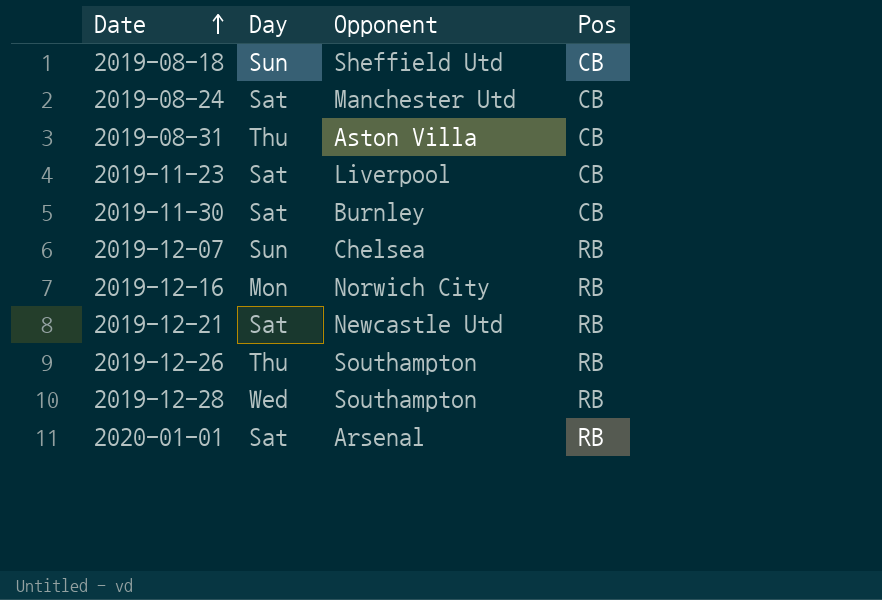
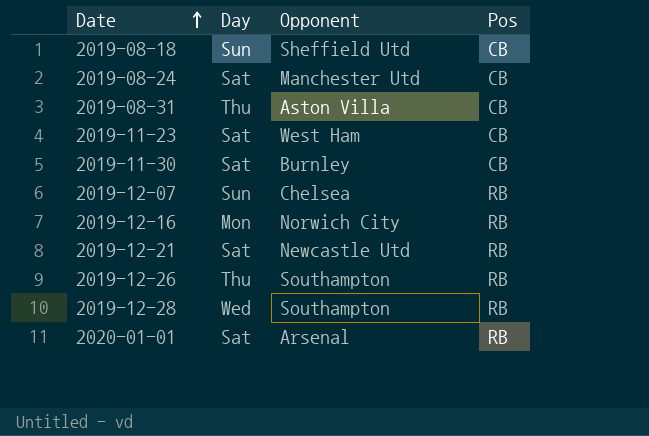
2019-11-23 | Opponent: Liverpool -> West Ham

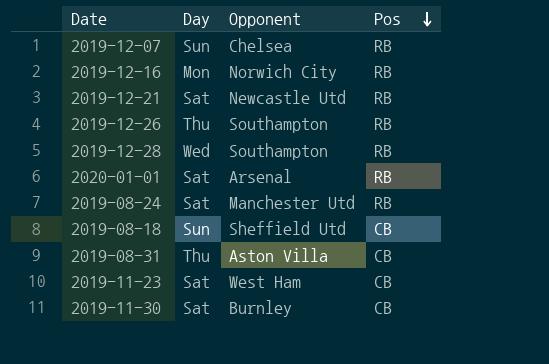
row order: Date ascending -> Pos descending
2019-08-24 | Pos: CB -> RB

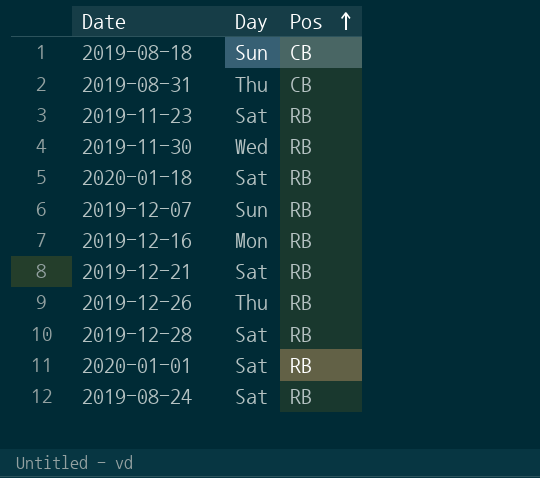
row order: Pos descending -> Pos ascending
column Opponent | position: 3 -> none
2019-11-23 | Pos: CB -> RB
2019-11-30 | Day: Sat -> Wed
2019-11-30 | Pos: CB -> RB
row 2020-01-18: none -> Sat | RB
2019-12-28 | Day: Wed -> Sat

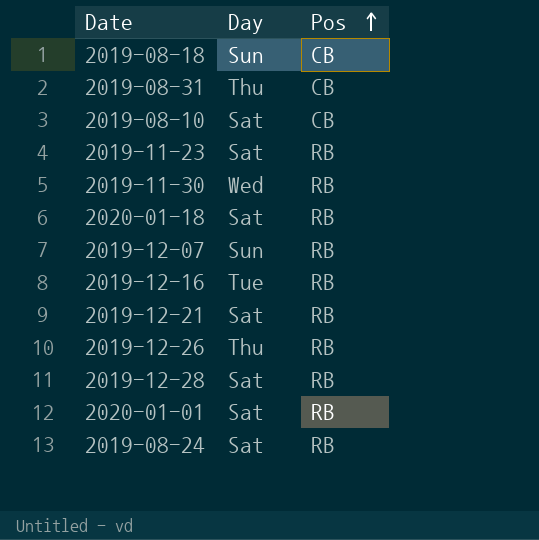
row 2019-08-10: none -> Sat | CB
2019-12-16 | Day: Mon -> Tue

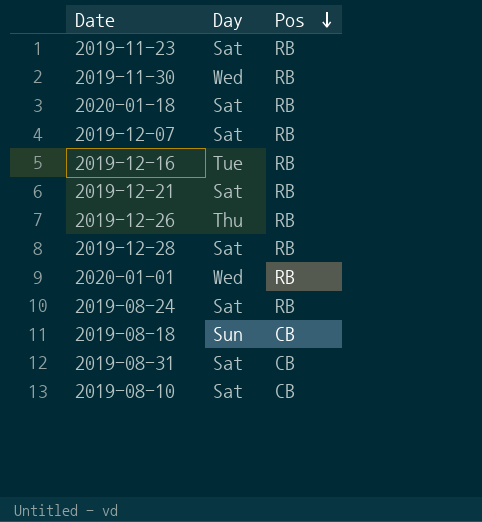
row order: Pos ascending -> Pos descending
2019-12-07 | Day: Sun -> Sat
2020-01-01 | Day: Sat -> Wed
2019-08-31 | Day: Thu -> Sat

